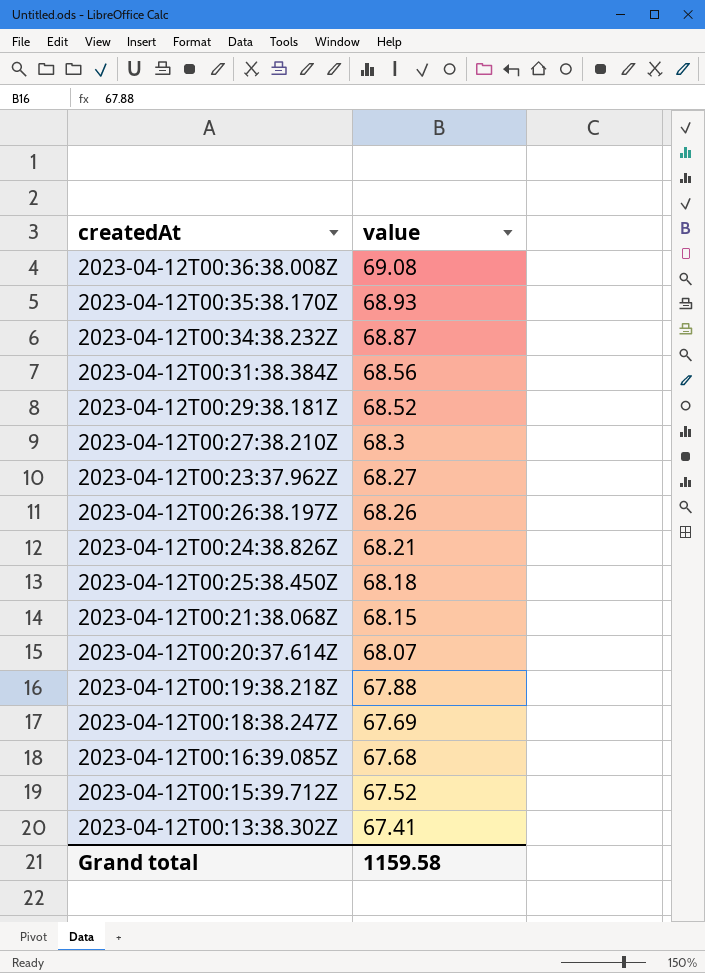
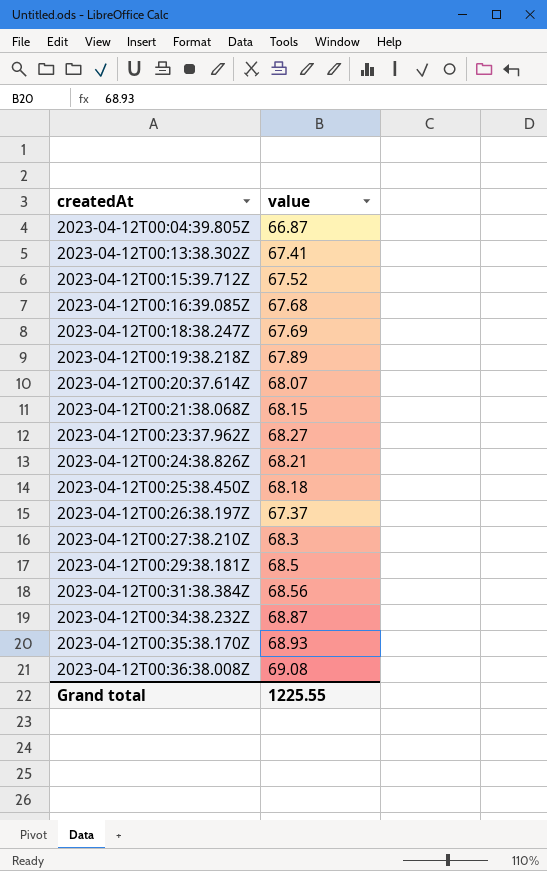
row order: value descending -> createdAt ascending
row 2023-04-12T00:04:39.805Z: none -> 66.87
2023-04-12T00:19:38.218Z | value: 67.88 -> 67.89
2023-04-12T00:26:38.197Z | value: 68.26 -> 67.37
2023-04-12T00:29:38.181Z | value: 68.52 -> 68.5
Grand total | value: 1159.58 -> 1225.55

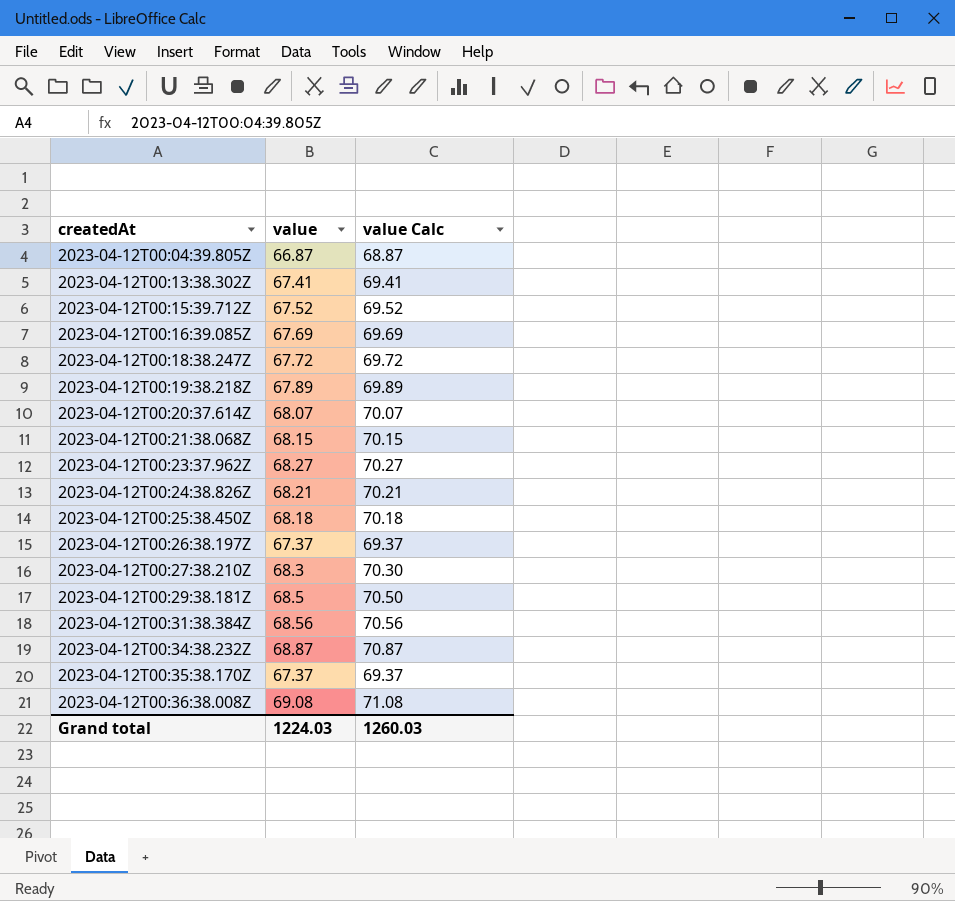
column value Calc | formula: none -> [value] + 2
2023-04-12T00:16:39.085Z | value: 67.68 -> 67.69
2023-04-12T00:18:38.247Z | value: 67.69 -> 67.72
2023-04-12T00:35:38.170Z | value: 68.93 -> 67.37
Grand total | value: 1225.55 -> 1224.03

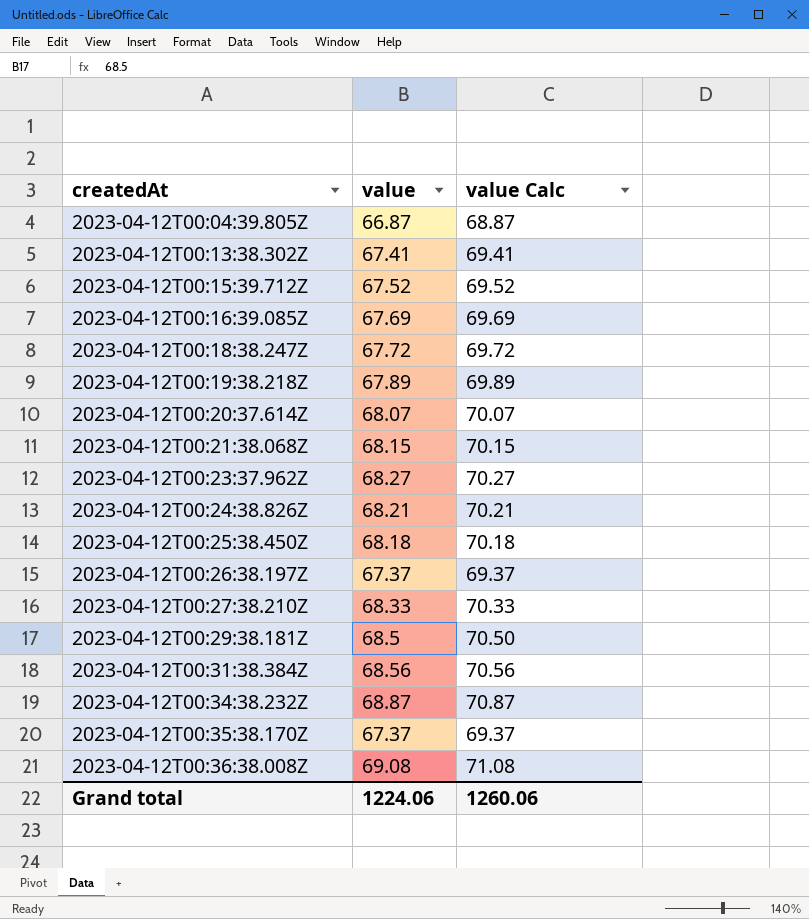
2023-04-12T00:27:38.210Z | value: 68.3 -> 68.33
2023-04-12T00:27:38.210Z | value Calc: 70.30 -> 70.33
Grand total | value: 1224.03 -> 1224.06
Grand total | value Calc: 1260.03 -> 1260.06

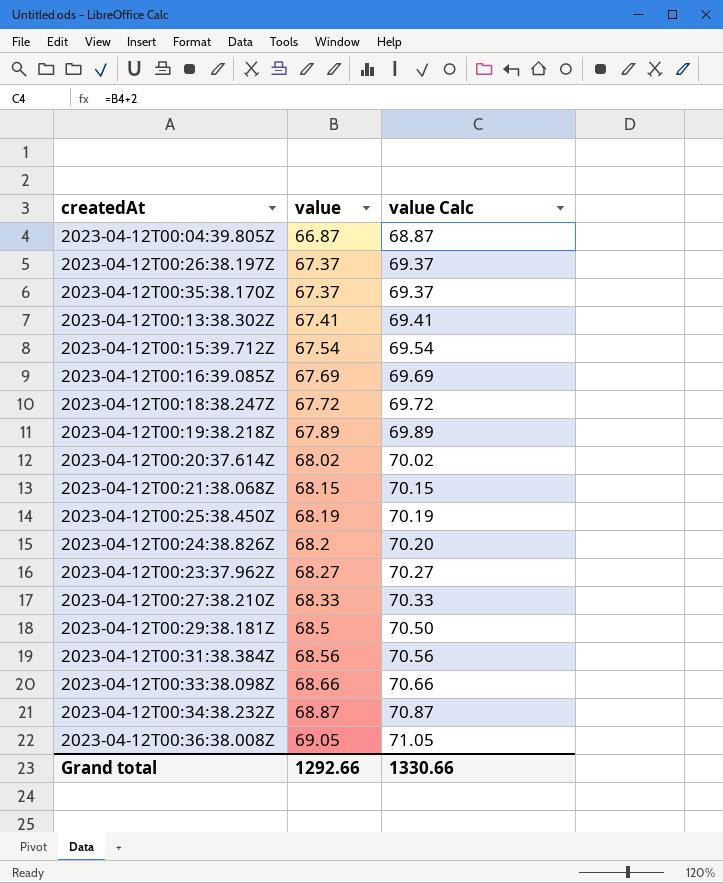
row order: createdAt ascending -> value ascending
2023-04-12T00:15:39.712Z | value: 67.52 -> 67.54
2023-04-12T00:15:39.712Z | value Calc: 69.52 -> 69.54
2023-04-12T00:20:37.614Z | value: 68.07 -> 68.02
2023-04-12T00:20:37.614Z | value Calc: 70.07 -> 70.02
2023-04-12T00:25:38.450Z | value: 68.18 -> 68.19
2023-04-12T00:25:38.450Z | value Calc: 70.18 -> 70.19
2023-04-12T00:24:38.826Z | value: 68.21 -> 68.2
2023-04-12T00:24:38.826Z | value Calc: 70.21 -> 70.20
row 2023-04-12T00:33:38.098Z: none -> 68.66 | 70.66
2023-04-12T00:36:38.008Z | value: 69.08 -> 69.05
2023-04-12T00:36:38.008Z | value Calc: 71.08 -> 71.05
Grand total | value: 1224.06 -> 1292.66
Grand total | value Calc: 1260.06 -> 1330.66

